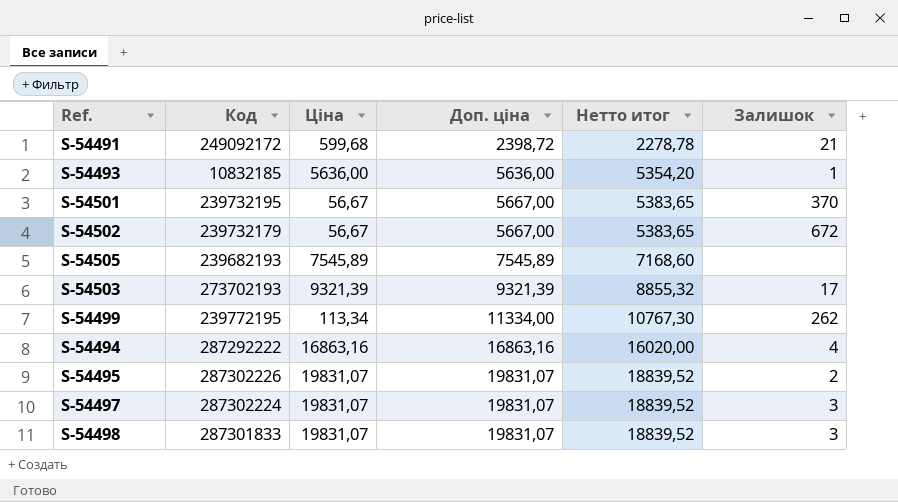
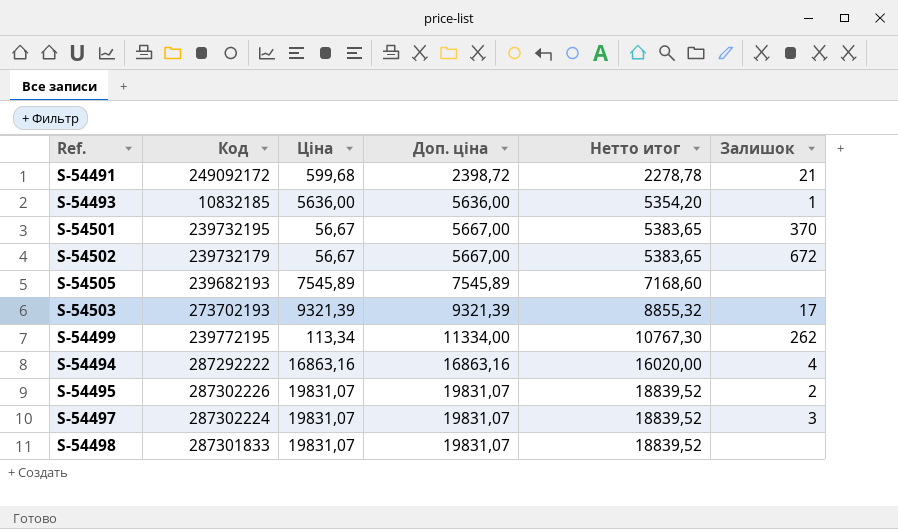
S-54498 | Залишок: 3 -> none

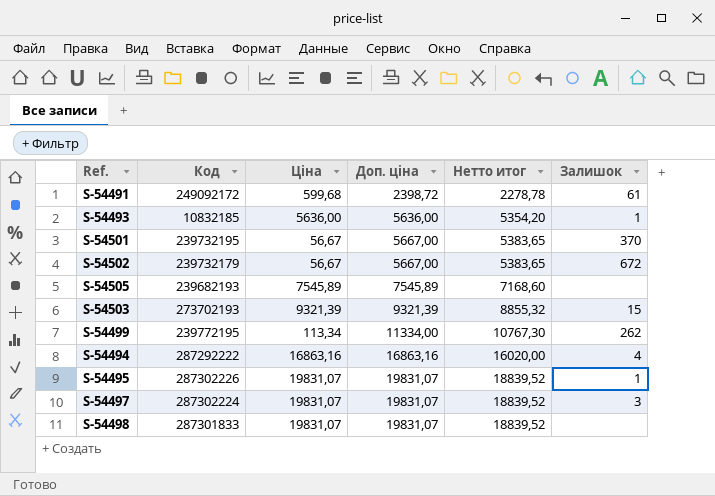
S-54491 | Залишок: 21 -> 61
S-54503 | Залишок: 17 -> 15
S-54495 | Залишок: 2 -> 1

